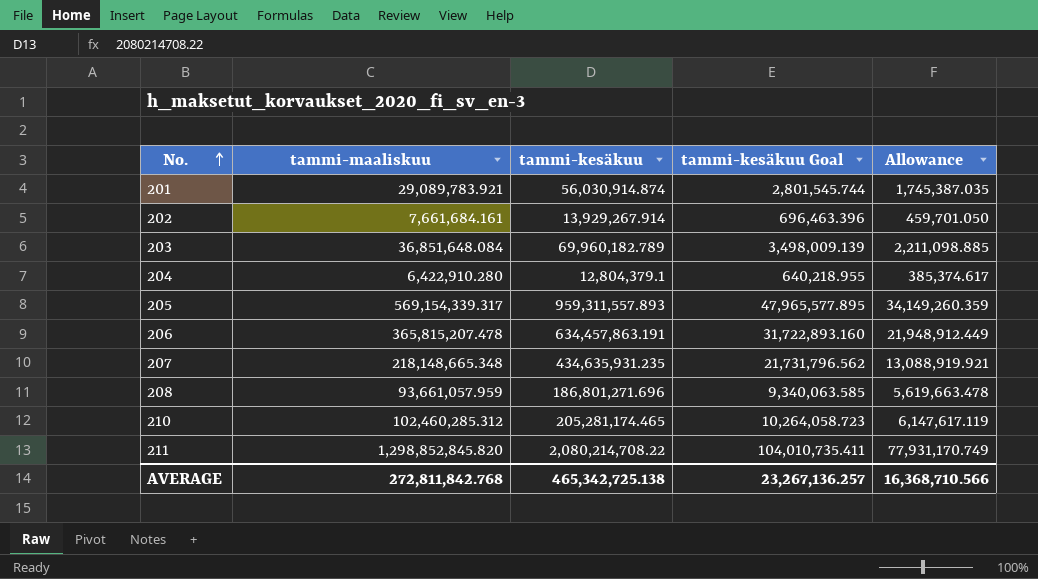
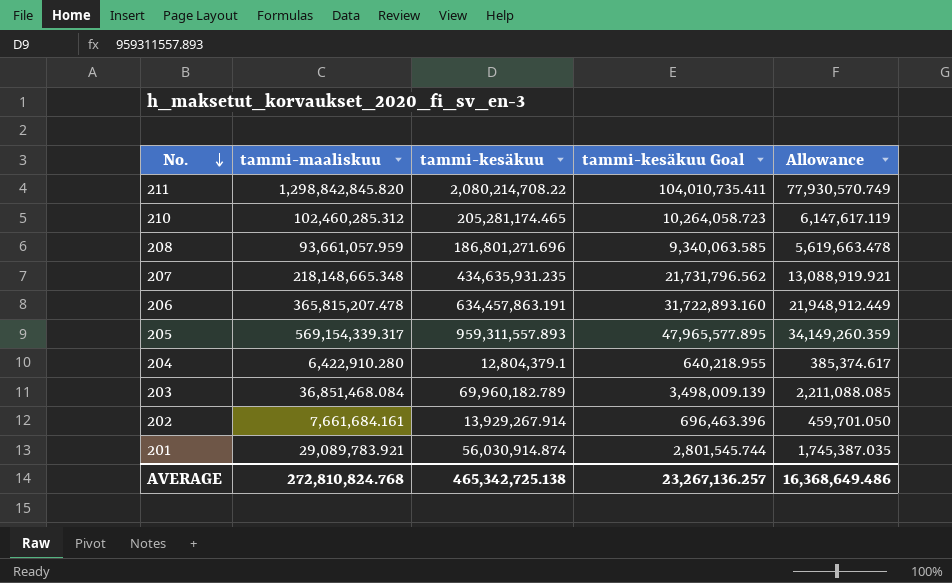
row order: No. ascending -> No. descending
211 | tammi-maaliskuu: 1,298,852,845.820 -> 1,298,842,845.820
211 | Allowance: 77,931,170.749 -> 77,930,570.749
203 | tammi-maaliskuu: 36,851,648.084 -> 36,851,468.084
203 | Allowance: 2,211,098.885 -> 2,211,088.085
AVERAGE | tammi-maaliskuu: 272,811,842.768 -> 272,810,824.768
AVERAGE | Allowance: 16,368,710.566 -> 16,368,649.486

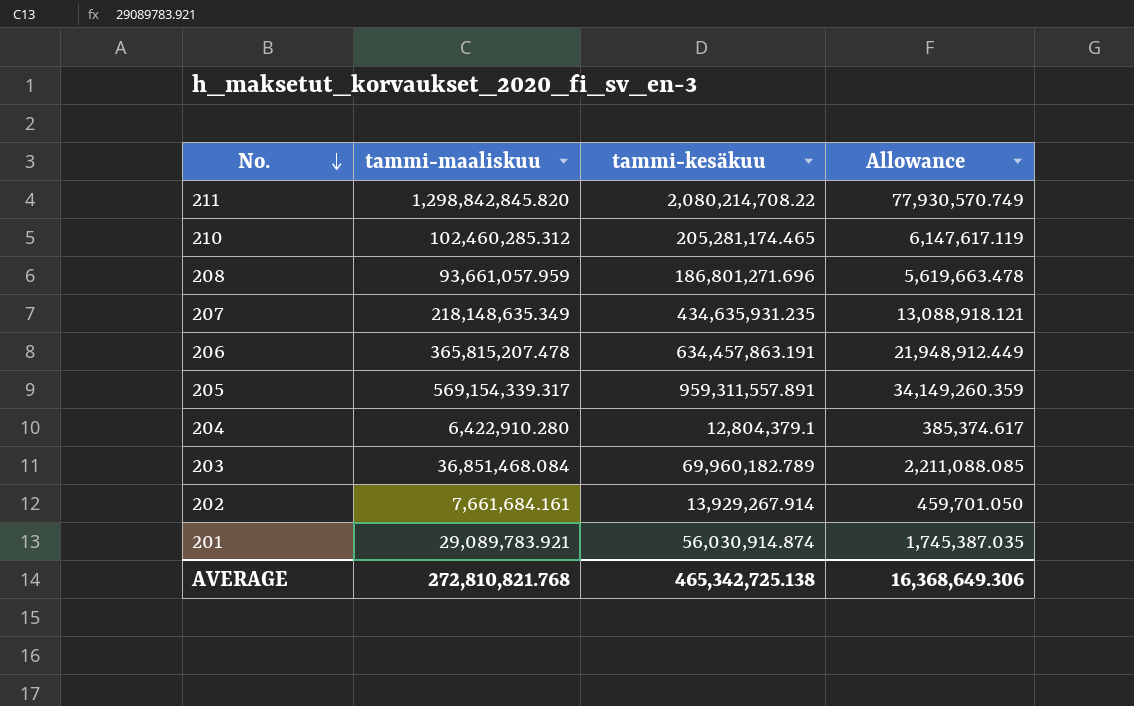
column tammi-kesäkuu Goal | formula: [tammi-kesäkuu] * 0.05 -> none
207 | tammi-maaliskuu: 218,148,665.348 -> 218,148,635.349
207 | Allowance: 13,088,919.921 -> 13,088,918.121
205 | tammi-kesäkuu: 959,311,557.893 -> 959,311,557.891
AVERAGE | tammi-maaliskuu: 272,810,824.768 -> 272,810,821.768
AVERAGE | Allowance: 16,368,649.486 -> 16,368,649.306

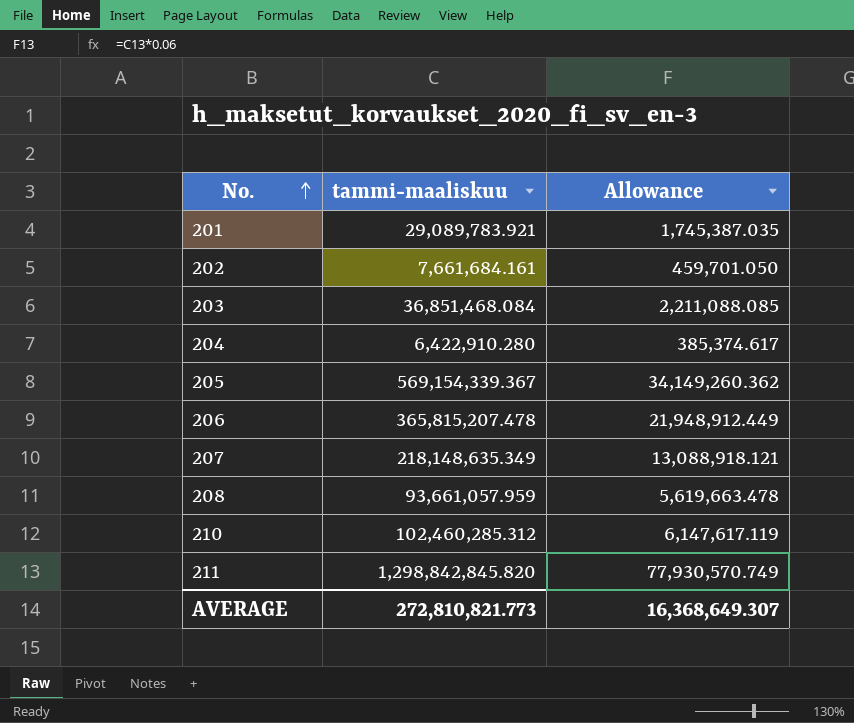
row order: No. descending -> No. ascending
column tammi-kesäkuu | position: 3 -> none
205 | tammi-maaliskuu: 569,154,339.317 -> 569,154,339.367
205 | Allowance: 34,149,260.359 -> 34,149,260.362
AVERAGE | tammi-maaliskuu: 272,810,821.768 -> 272,810,821.773
AVERAGE | Allowance: 16,368,649.306 -> 16,368,649.307

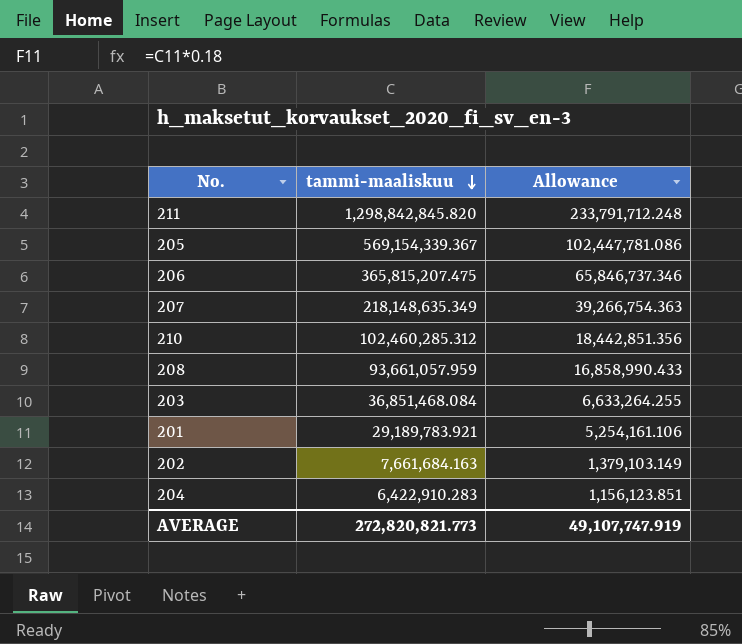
row order: No. ascending -> tammi-maaliskuu descending
column Allowance | formula: [tammi-maaliskuu] * 0.06 -> [tammi-maaliskuu] * 0.18
206 | tammi-maaliskuu: 365,815,207.478 -> 365,815,207.475
201 | tammi-maaliskuu: 29,089,783.921 -> 29,189,783.921
202 | tammi-maaliskuu: 7,661,684.161 -> 7,661,684.163
204 | tammi-maaliskuu: 6,422,910.280 -> 6,422,910.283
AVERAGE | tammi-maaliskuu: 272,810,821.773 -> 272,820,821.773
AVERAGE | Allowance: 16,368,649.307 -> 49,107,747.919

